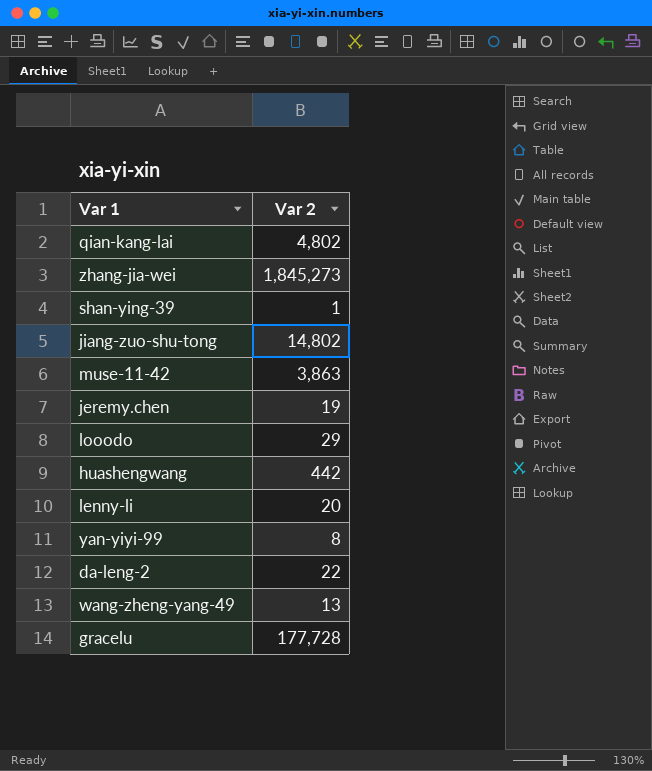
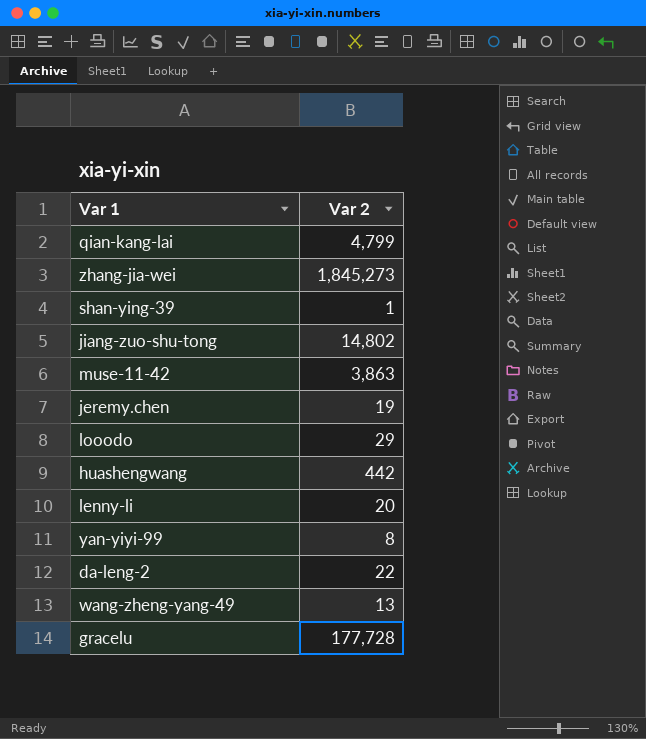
qian-kang-lai | Var 2: 4,802 -> 4,799

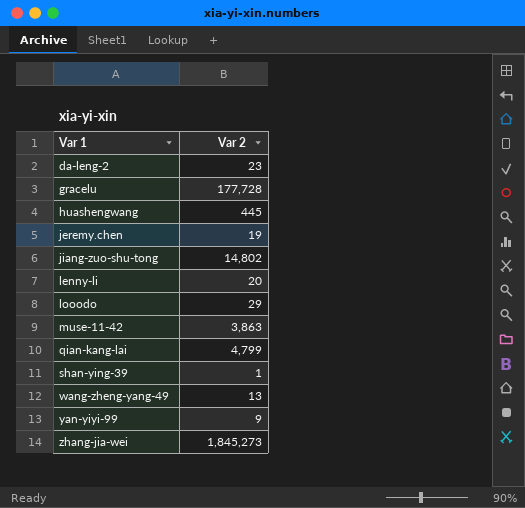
row order: none -> Var 1 ascending
da-leng-2 | Var 2: 22 -> 23
huashengwang | Var 2: 442 -> 445
yan-yiyi-99 | Var 2: 8 -> 9

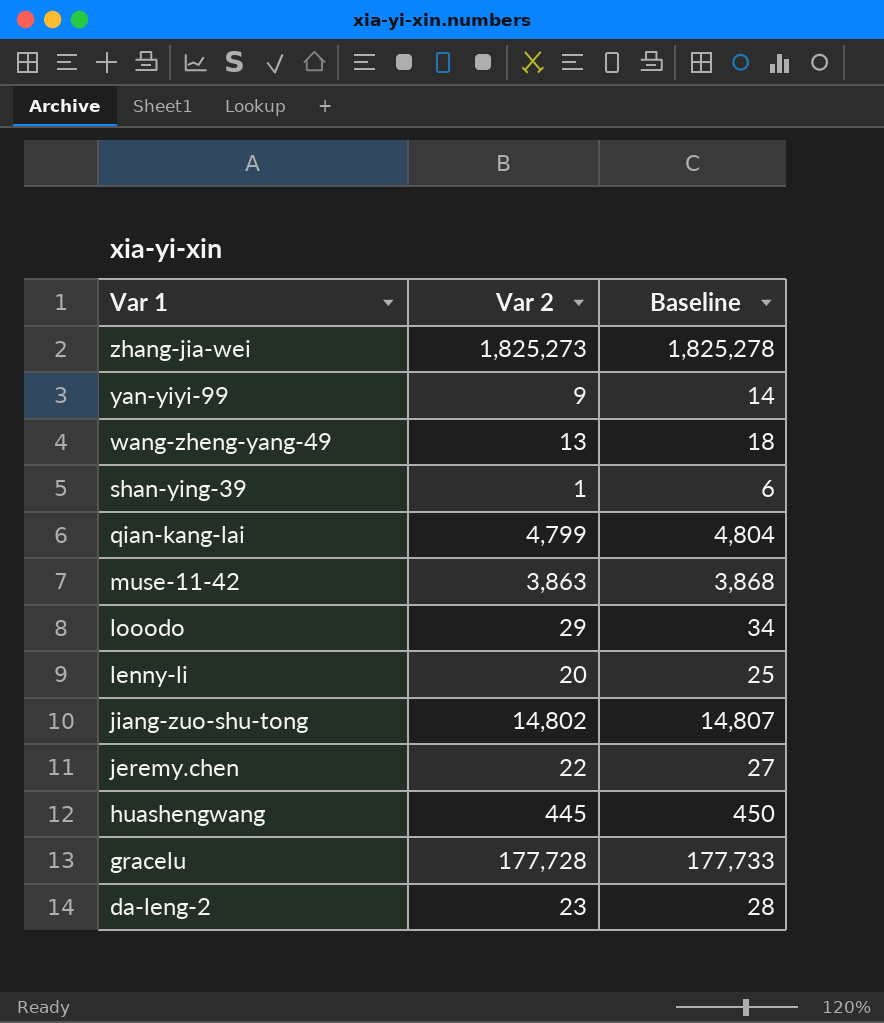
row order: Var 1 ascending -> Var 1 descending
column Baseline | formula: none -> [Var 2] + 5
zhang-jia-wei | Var 2: 1,845,273 -> 1,825,273
jeremy.chen | Var 2: 19 -> 22

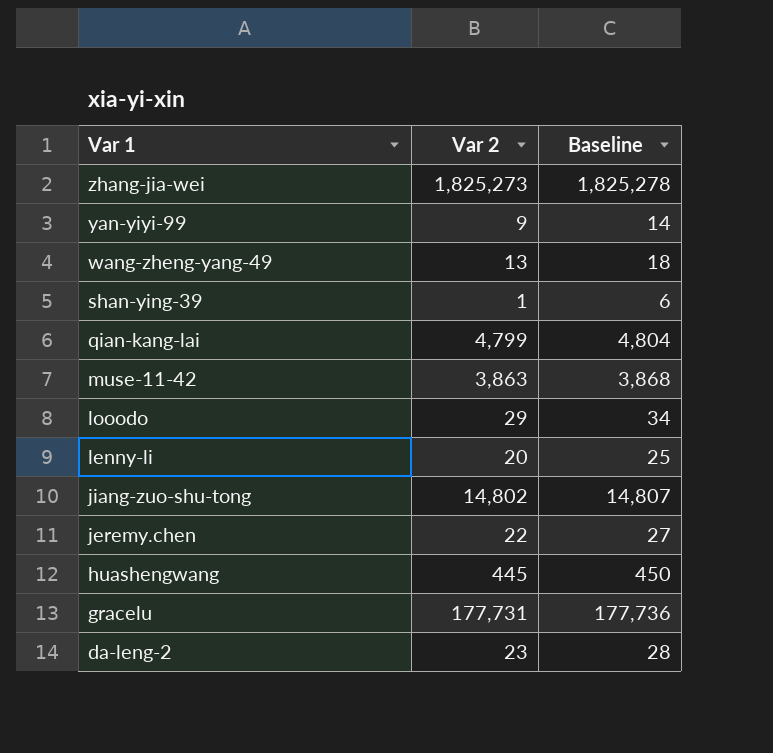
gracelu | Var 2: 177,728 -> 177,731
gracelu | Baseline: 177,733 -> 177,736

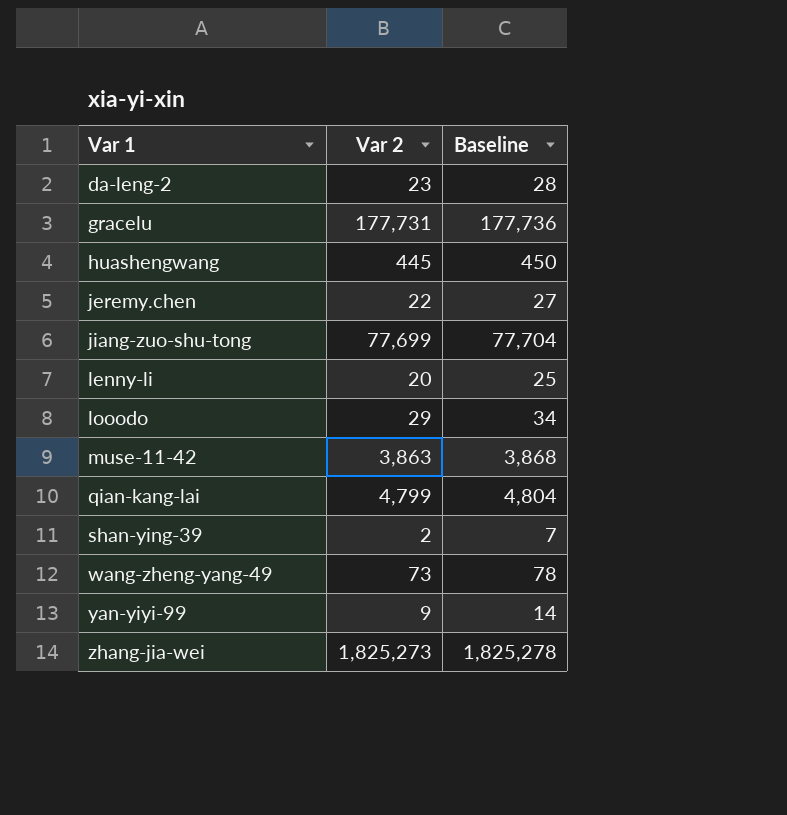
row order: Var 1 descending -> Var 1 ascending
jiang-zuo-shu-tong | Var 2: 14,802 -> 77,699
jiang-zuo-shu-tong | Baseline: 14,807 -> 77,704
shan-ying-39 | Var 2: 1 -> 2
shan-ying-39 | Baseline: 6 -> 7
wang-zheng-yang-49 | Var 2: 13 -> 73
wang-zheng-yang-49 | Baseline: 18 -> 78

